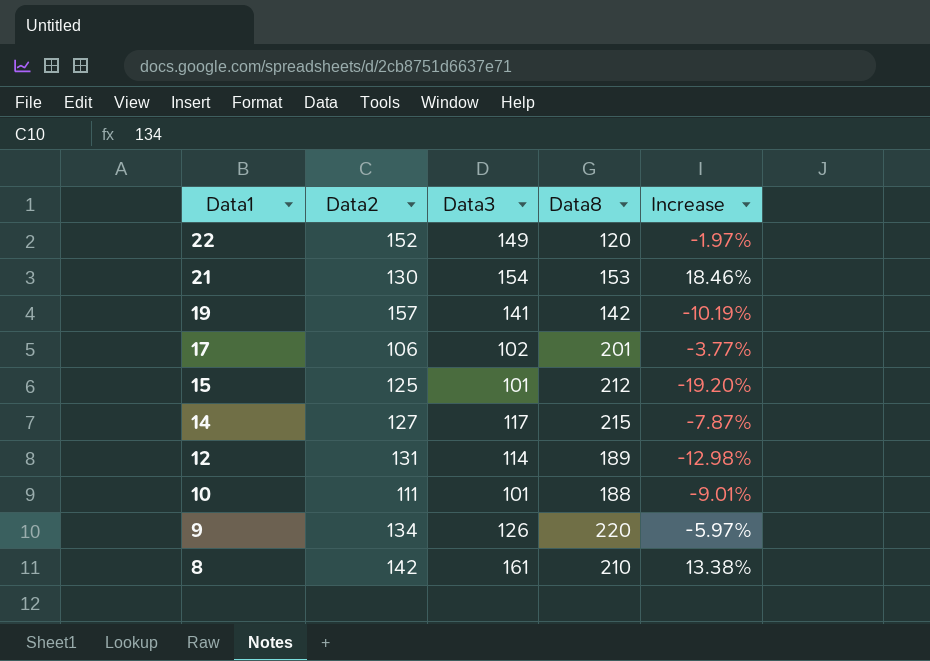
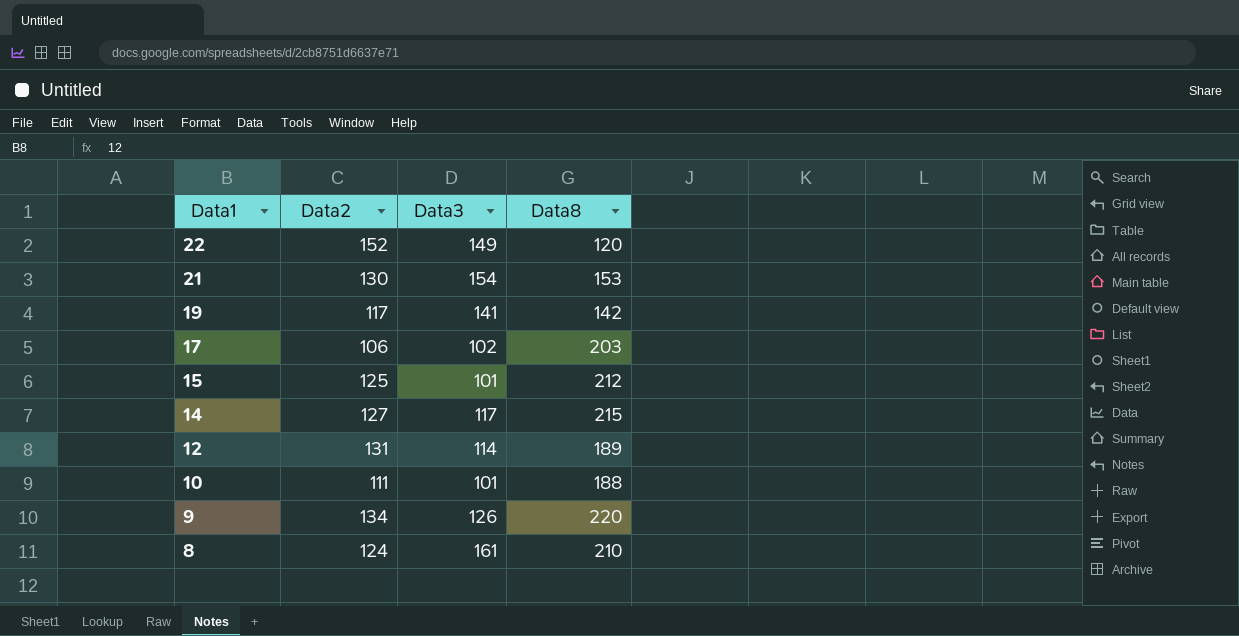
column Increase | formula: ([Data3] - [Data2]) / [Data2] -> none
19 | Data2: 157 -> 117
17 | Data8: 201 -> 203
8 | Data2: 142 -> 124

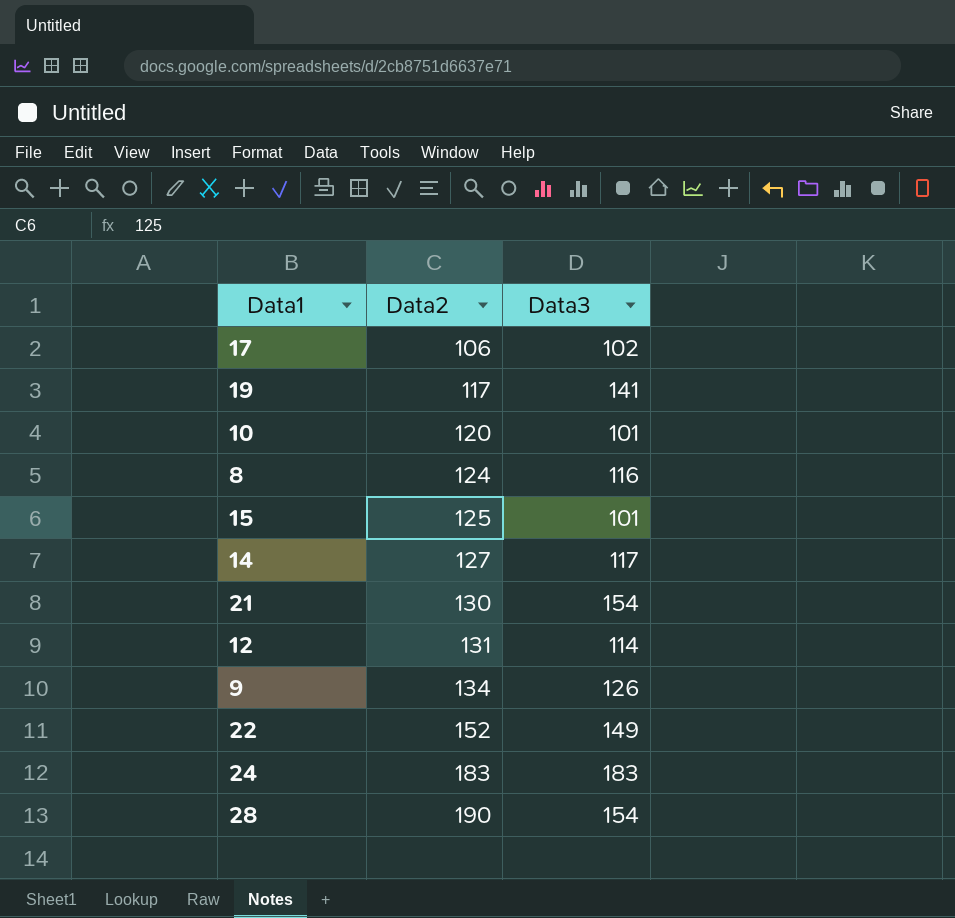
row order: Data1 descending -> Data2 ascending
column Data8 | position: 4 -> none
10 | Data2: 111 -> 120
8 | Data3: 161 -> 116
row 24: none -> 183 | 183
row 28: none -> 190 | 154

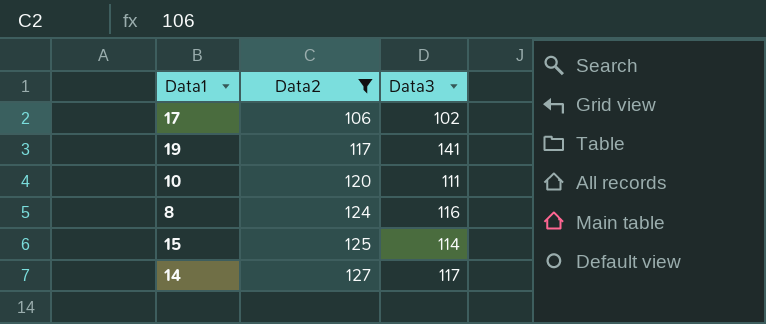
filter: none -> Data2 <= 127
10 | Data3: 101 -> 111
15 | Data3: 101 -> 114

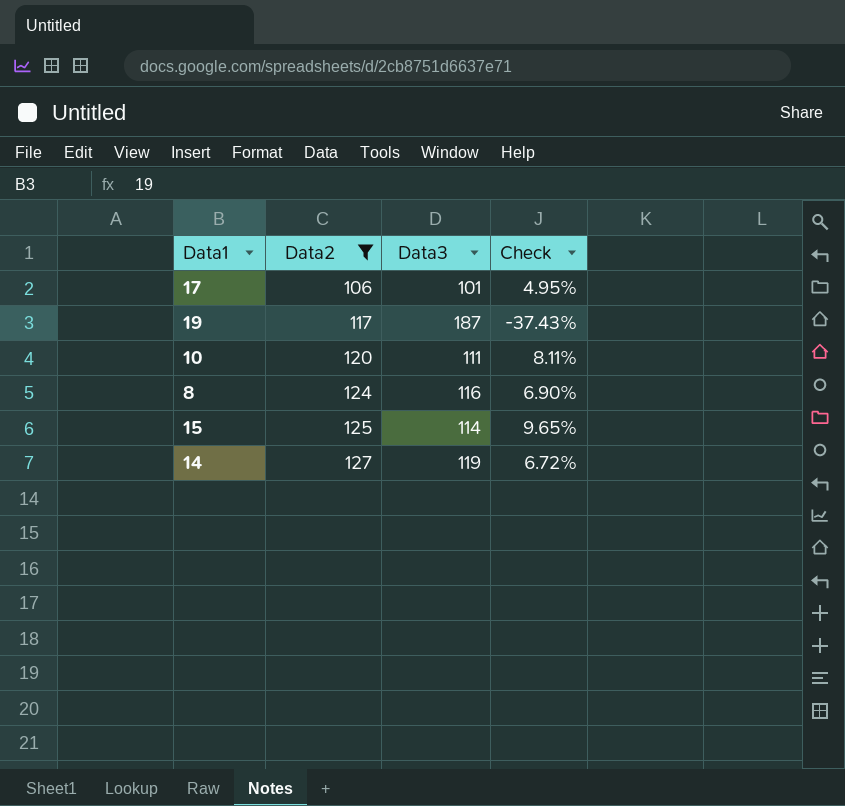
column Check | formula: none -> ([Data2] - [Data3]) / [Data3]
17 | Data3: 102 -> 101
19 | Data3: 141 -> 187
14 | Data3: 117 -> 119

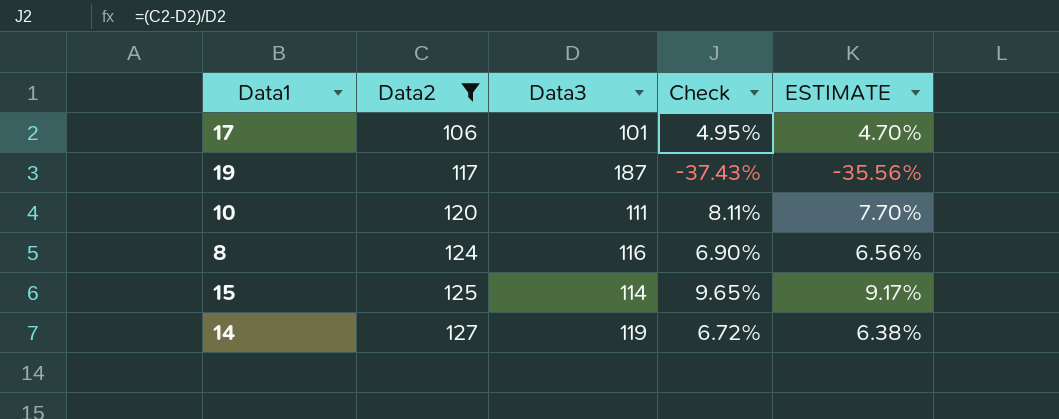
column ESTIMATE | formula: none -> [Check] * 0.95

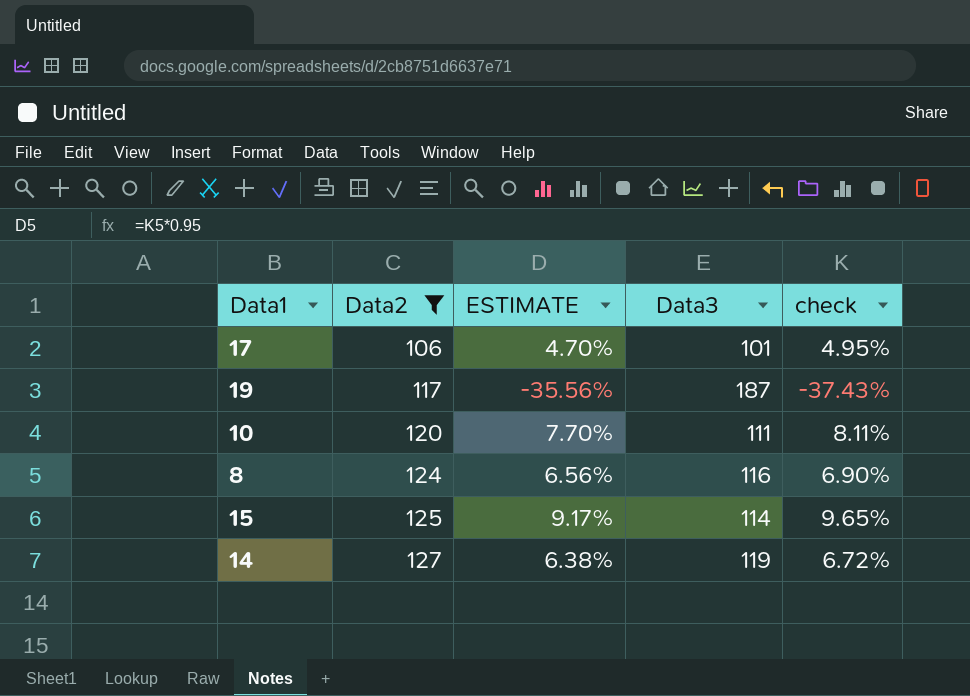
column ESTIMATE | position: 5 -> 3
column name: Check -> check

